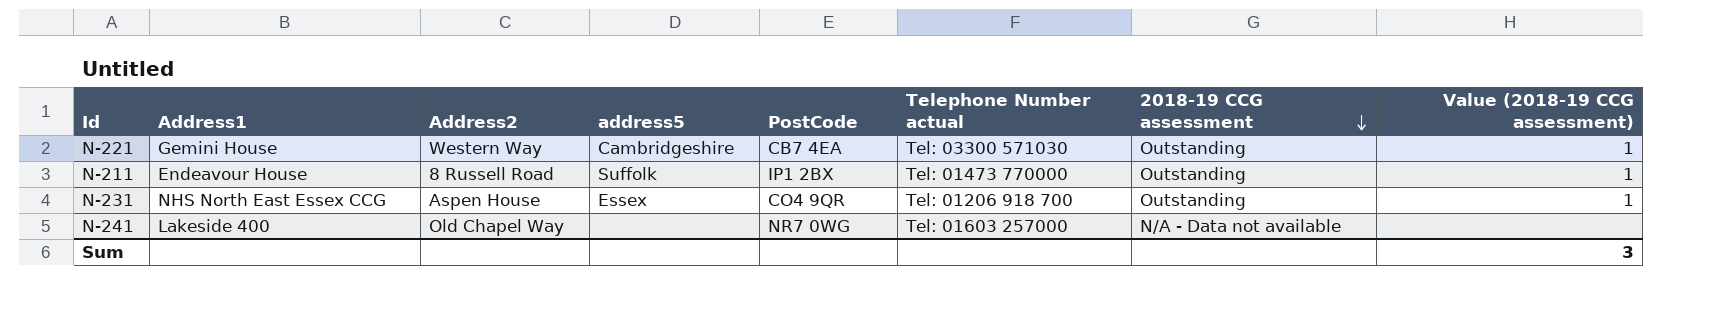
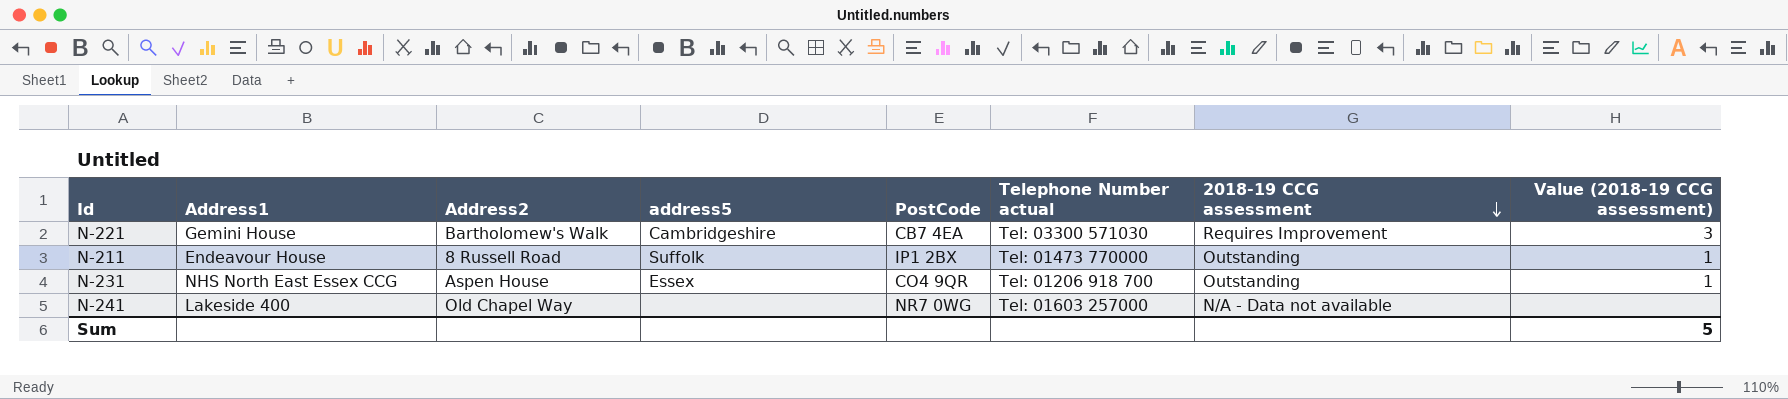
N-221 | Address2: Western Way -> Bartholomew's Walk
N-221 | 2018-19 CCG assessment: Outstanding -> Requires Improvement
N-221 | Value (2018-19 CCG assessment): 1 -> 3
Sum | Value (2018-19 CCG assessment): 3 -> 5

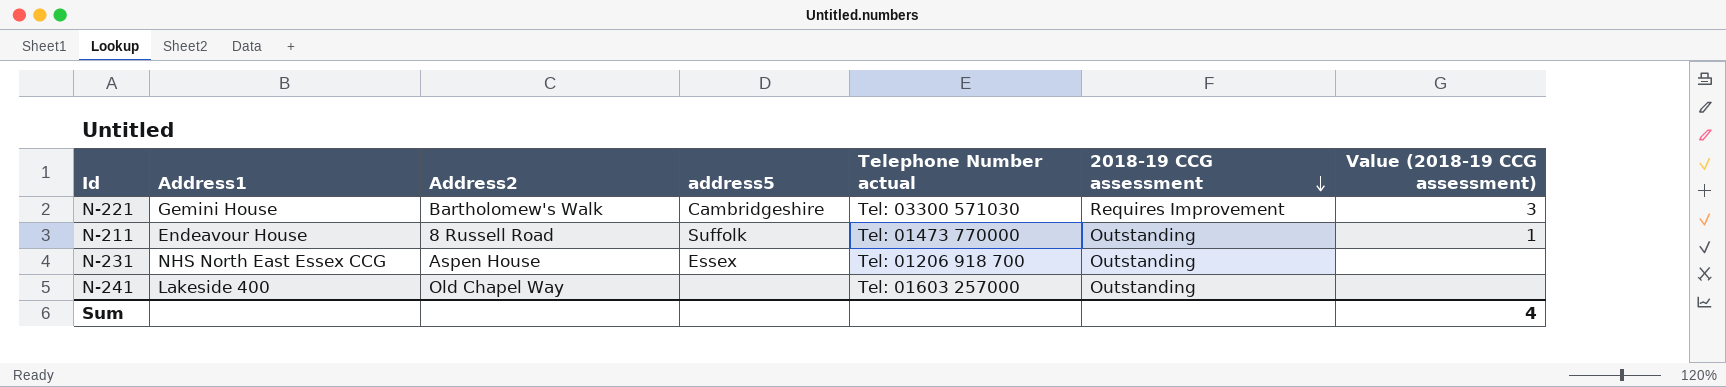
column PostCode | position: 5 -> none
N-231 | Value (2018-19 CCG assessment): 1 -> none
N-241 | 2018-19 CCG assessment: N/A - Data not available -> Outstanding
Sum | Value (2018-19 CCG assessment): 5 -> 4

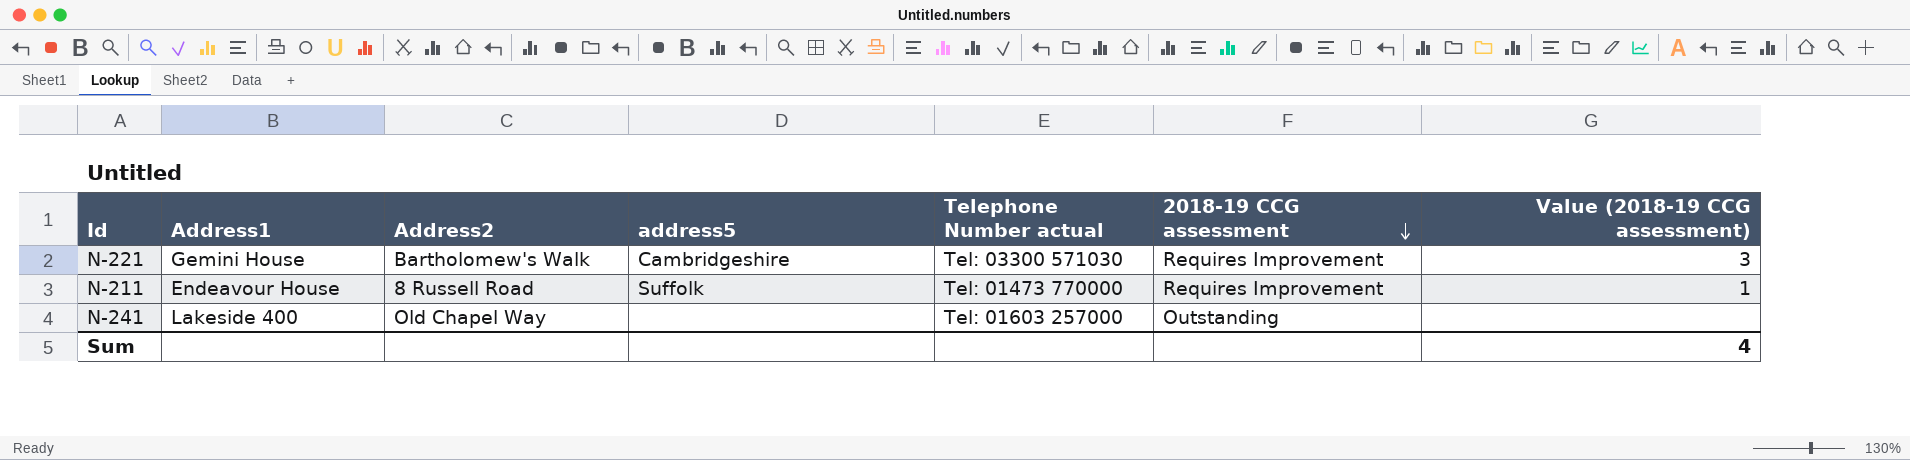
row N-231: NHS North East Essex CCG | Aspen House | Essex | Tel: 01206 918 700 | Outstanding | none -> none
N-211 | 2018-19 CCG assessment: Outstanding -> Requires Improvement

